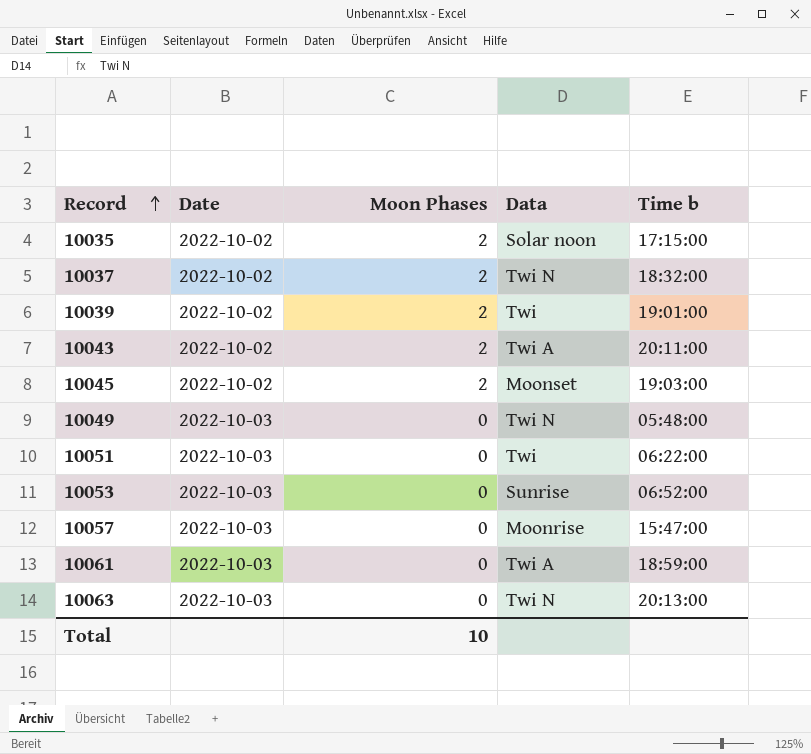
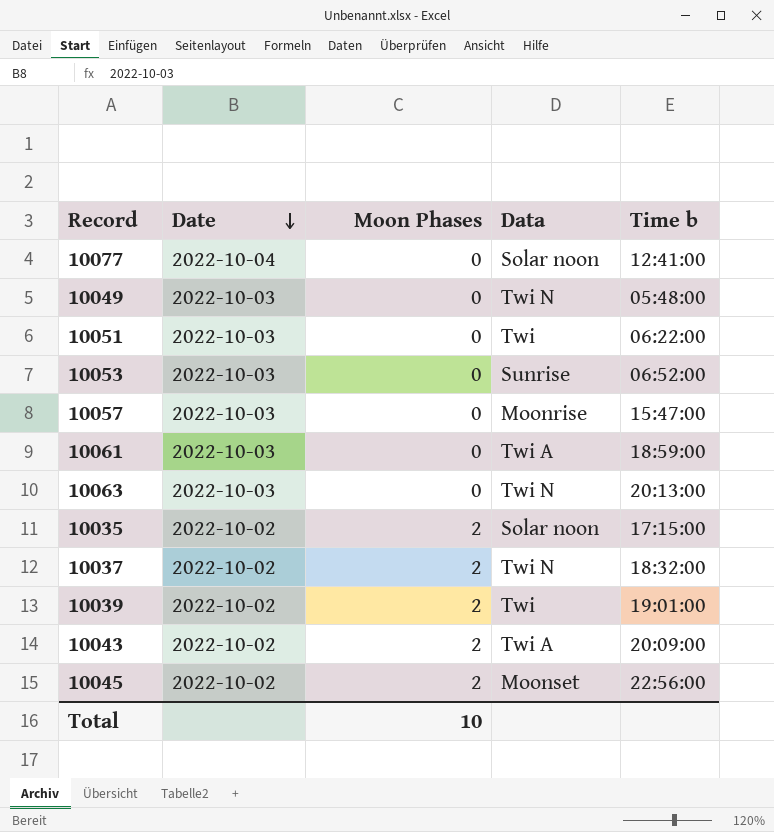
row order: Record ascending -> Date descending
row 10077: none -> 2022-10-04 | 0 | Solar noon | 12:41:00
10043 | Time b: 20:11:00 -> 20:09:00
10045 | Time b: 19:03:00 -> 22:56:00

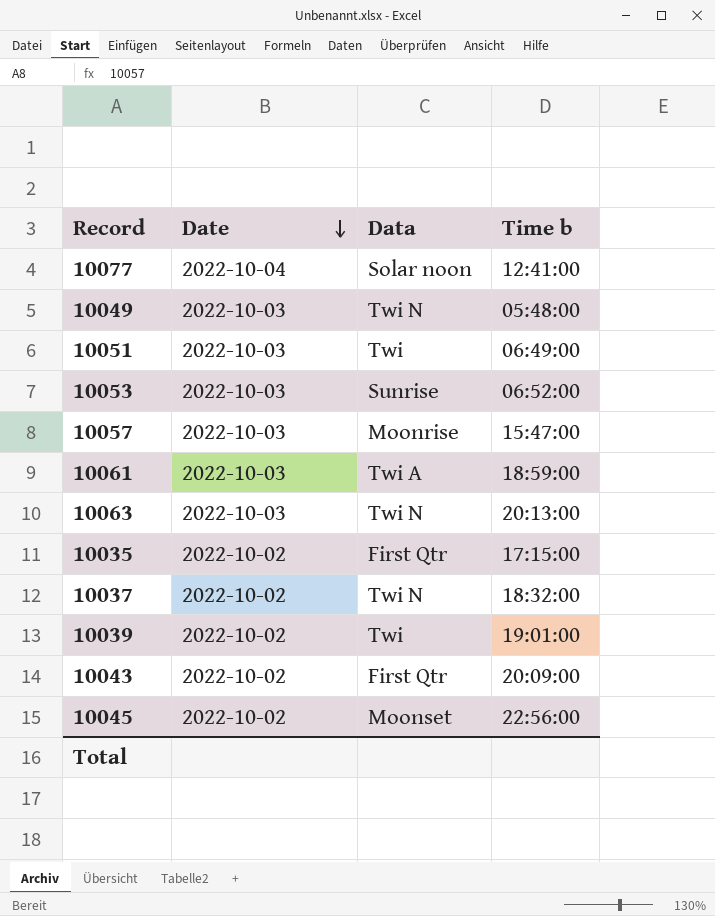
column Moon Phases | position: 3 -> none
10051 | Time b: 06:22:00 -> 06:49:00
10035 | Data: Solar noon -> First Qtr
10043 | Data: Twi A -> First Qtr

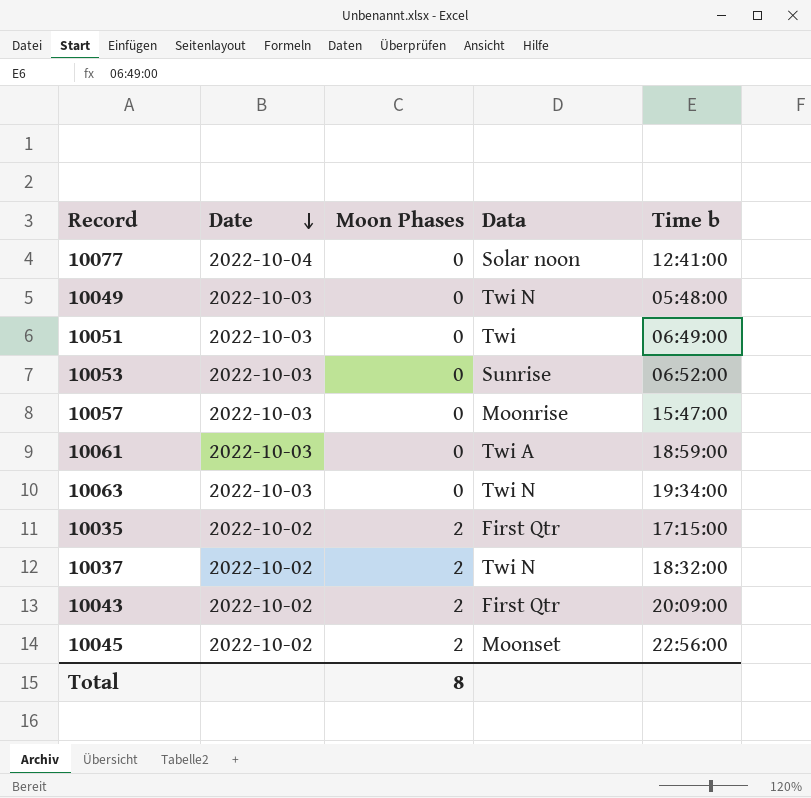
column Moon Phases | position: none -> 3
row 10039: 2022-10-02 | Twi | 19:01:00 -> none
10063 | Time b: 20:13:00 -> 19:34:00

